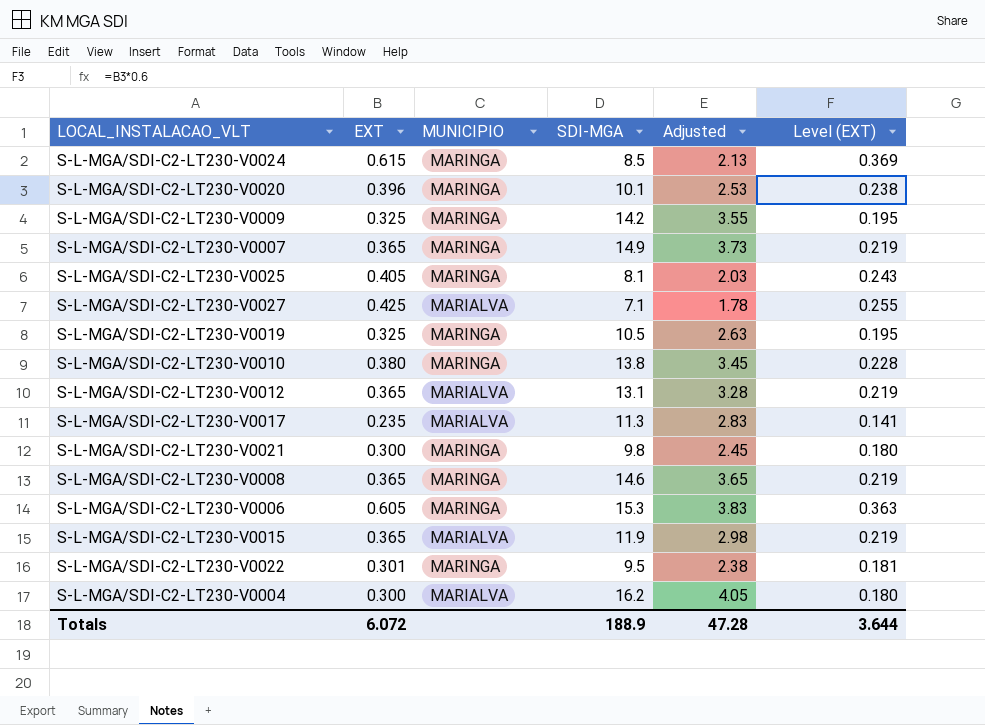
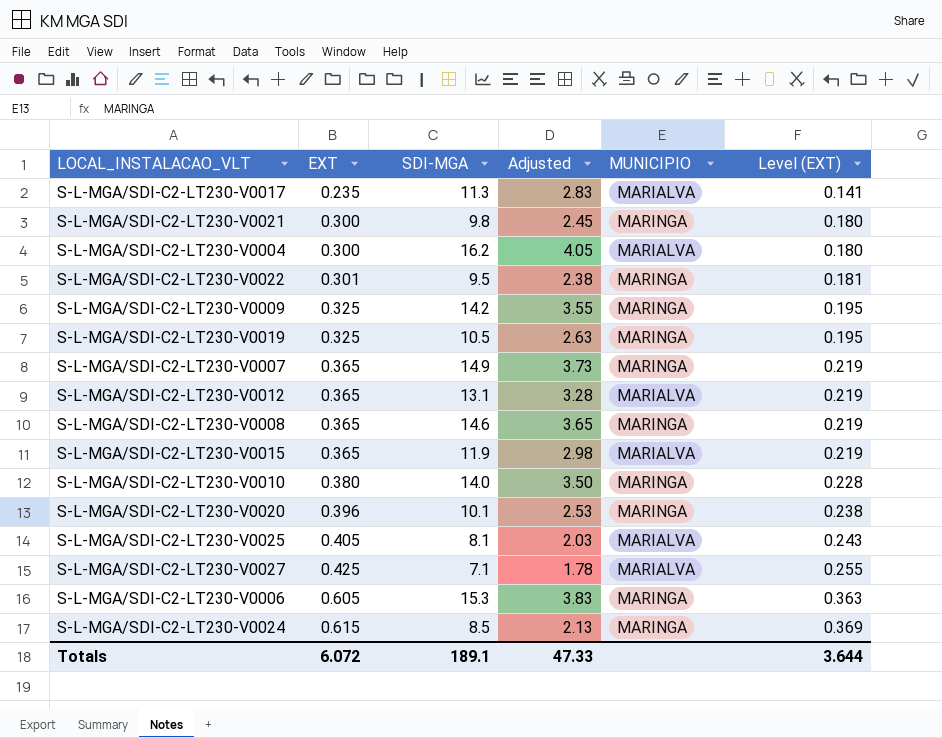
row order: none -> EXT ascending
column MUNICIPIO | position: 3 -> 5
S-L-MGA/SDI-C2-LT230-V0010 | SDI-MGA: 13.8 -> 14.0
S-L-MGA/SDI-C2-LT230-V0010 | Adjusted: 3.45 -> 3.50
S-L-MGA/SDI-C2-LT230-V0025 | MUNICIPIO: MARINGA -> MARIALVA
Totals | SDI-MGA: 188.9 -> 189.1
Totals | Adjusted: 47.28 -> 47.33

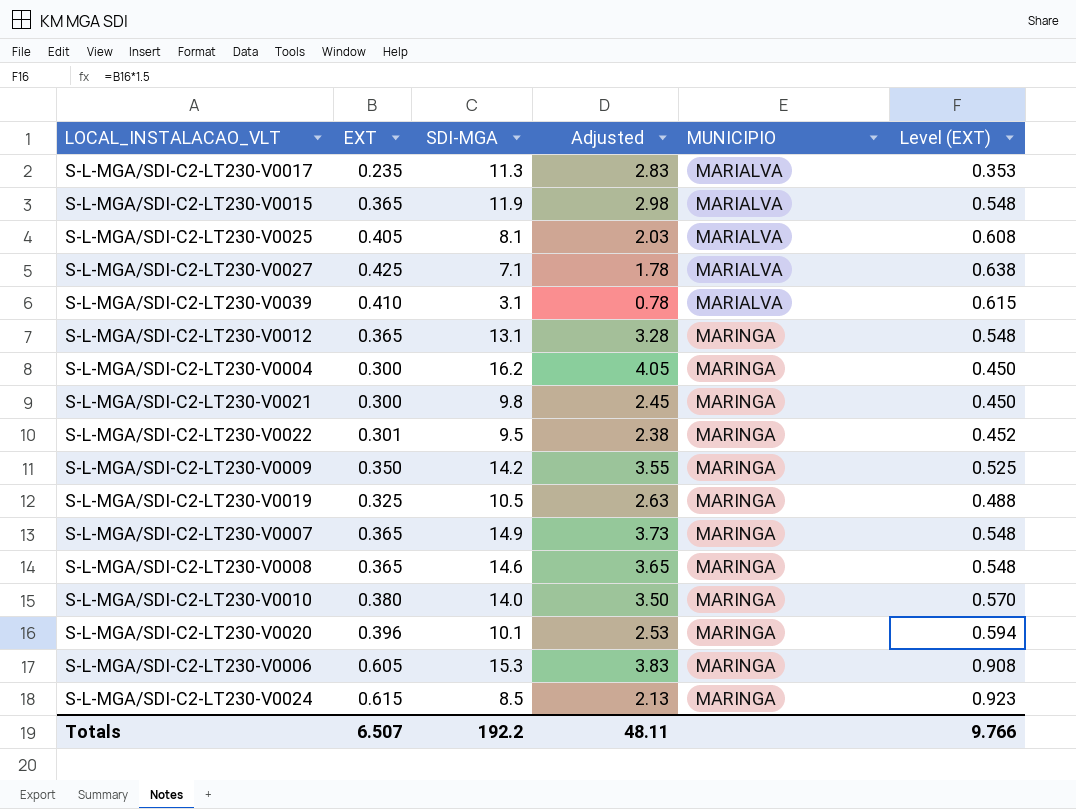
row order: EXT ascending -> MUNICIPIO ascending
column Level (EXT) | formula: [EXT] * 0.6 -> [EXT] * 1.5
row S-L-MGA/SDI-C2-LT230-V0039: none -> 0.410 | 3.1 | 0.78 | MARIALVA | 0.615
S-L-MGA/SDI-C2-LT230-V0012 | MUNICIPIO: MARIALVA -> MARINGA
S-L-MGA/SDI-C2-LT230-V0004 | MUNICIPIO: MARIALVA -> MARINGA
S-L-MGA/SDI-C2-LT230-V0009 | EXT: 0.325 -> 0.350
Totals | EXT: 6.072 -> 6.507
Totals | SDI-MGA: 189.1 -> 192.2
Totals | Adjusted: 47.33 -> 48.11
Totals | Level (EXT): 3.644 -> 9.766

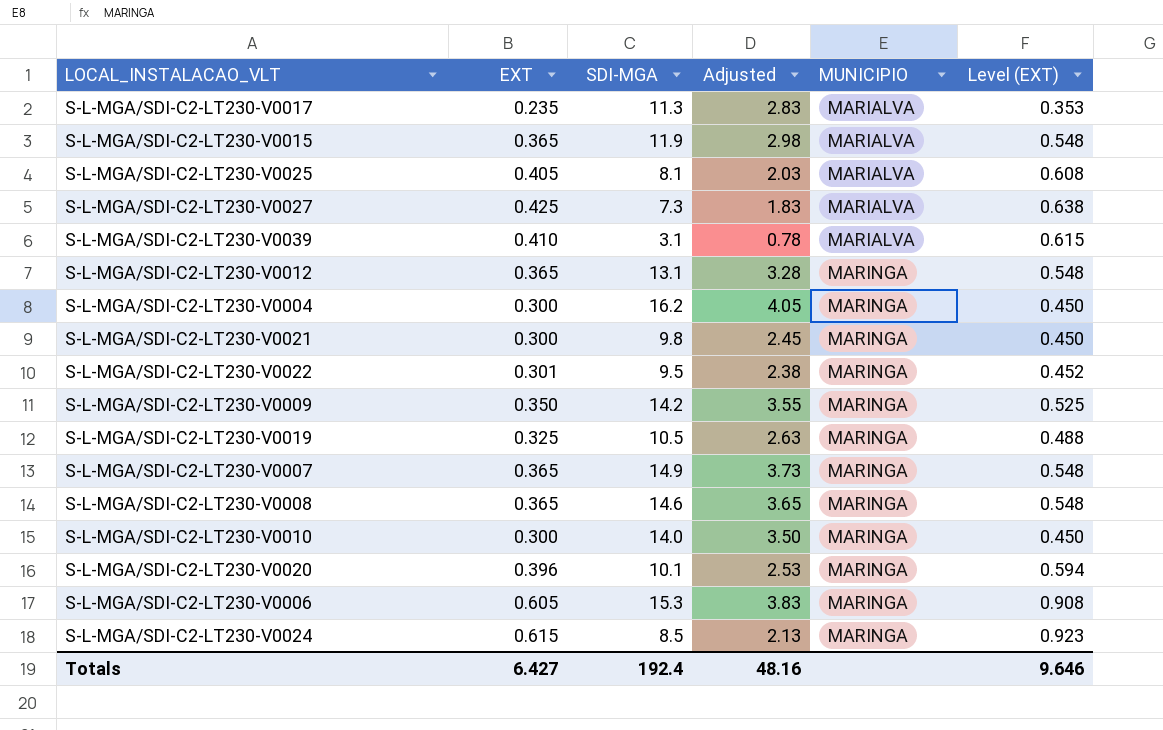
S-L-MGA/SDI-C2-LT230-V0027 | SDI-MGA: 7.1 -> 7.3
S-L-MGA/SDI-C2-LT230-V0027 | Adjusted: 1.78 -> 1.83
S-L-MGA/SDI-C2-LT230-V0010 | EXT: 0.380 -> 0.300
S-L-MGA/SDI-C2-LT230-V0010 | Level (EXT): 0.570 -> 0.450
Totals | EXT: 6.507 -> 6.427
Totals | SDI-MGA: 192.2 -> 192.4
Totals | Adjusted: 48.11 -> 48.16
Totals | Level (EXT): 9.766 -> 9.646

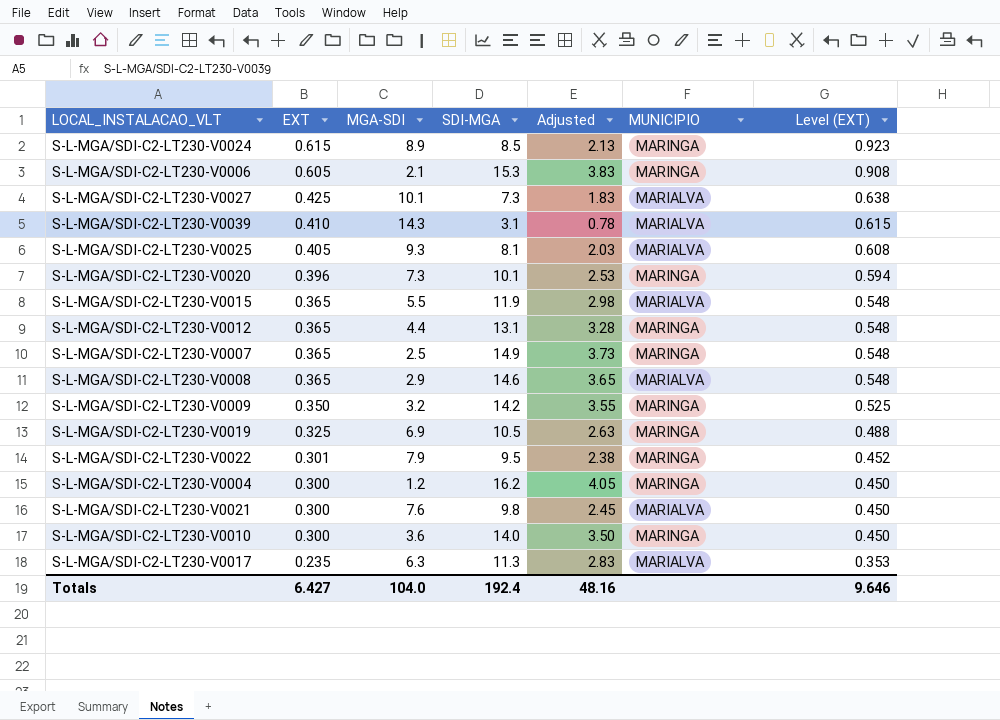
row order: MUNICIPIO ascending -> EXT descending
column MGA-SDI | position: none -> 3
S-L-MGA/SDI-C2-LT230-V0008 | MUNICIPIO: MARINGA -> MARIALVA
S-L-MGA/SDI-C2-LT230-V0021 | MUNICIPIO: MARINGA -> MARIALVA

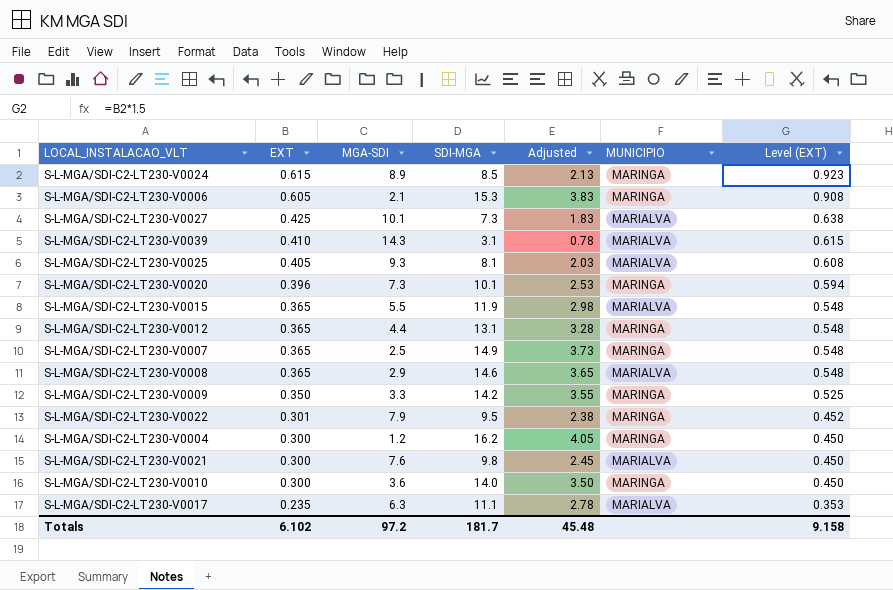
row S-L-MGA/SDI-C2-LT230-V0019: 0.325 | 6.9 | 10.5 | 2.63 | MARINGA | 0.488 -> none
S-L-MGA/SDI-C2-LT230-V0009 | MGA-SDI: 3.2 -> 3.3
S-L-MGA/SDI-C2-LT230-V0017 | SDI-MGA: 11.3 -> 11.1
S-L-MGA/SDI-C2-LT230-V0017 | Adjusted: 2.83 -> 2.78
Totals | EXT: 6.427 -> 6.102
Totals | MGA-SDI: 104.0 -> 97.2
Totals | SDI-MGA: 192.4 -> 181.7
Totals | Adjusted: 48.16 -> 45.48
Totals | Level (EXT): 9.646 -> 9.158

